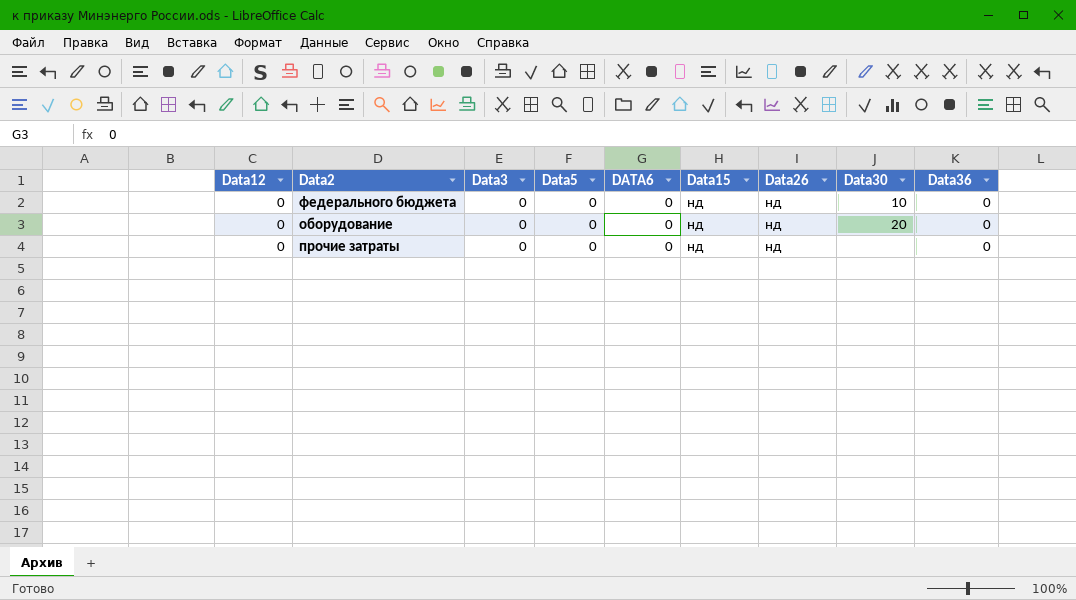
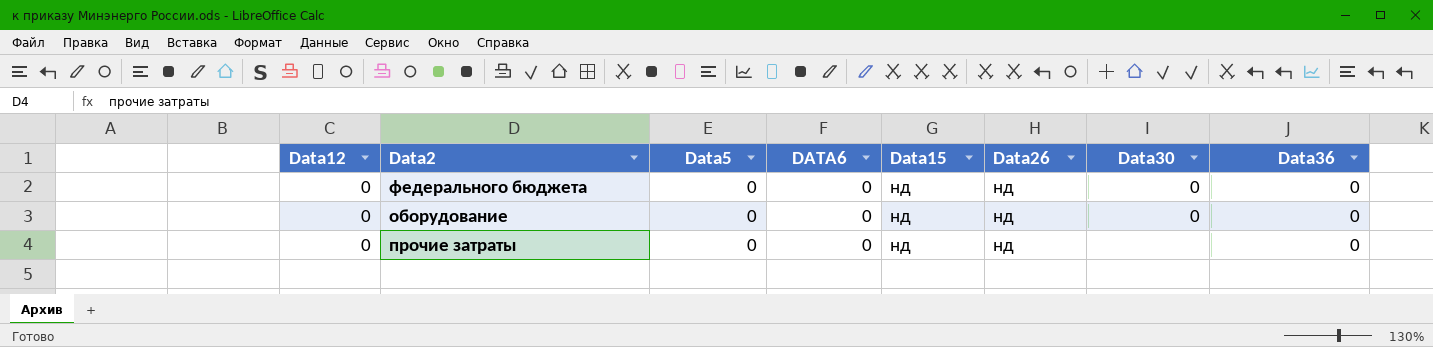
column Data3 | position: 3 -> none
федерального бюджета | Data30: 10 -> 0
оборудование | Data30: 20 -> 0

